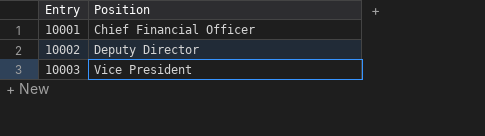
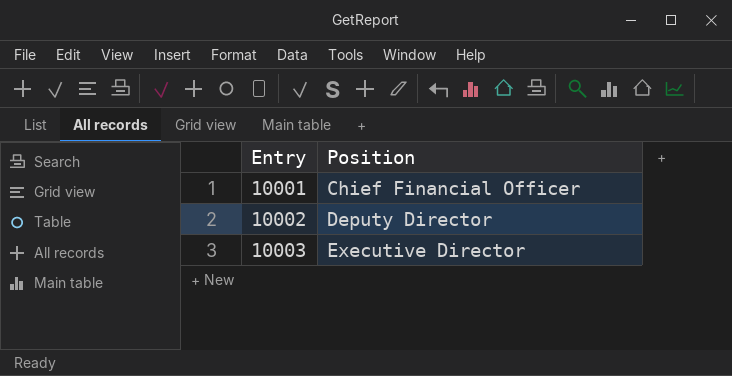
10003 | Position: Vice President -> Executive Director

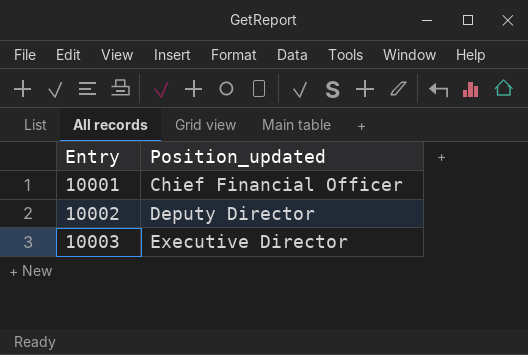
column name: Position -> Position_updated

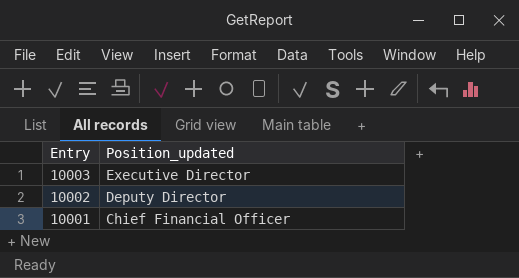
row order: Entry ascending -> Entry descending

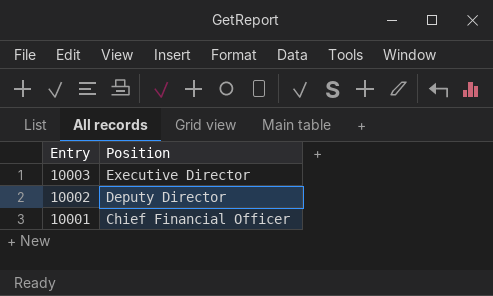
column name: Position_updated -> Position

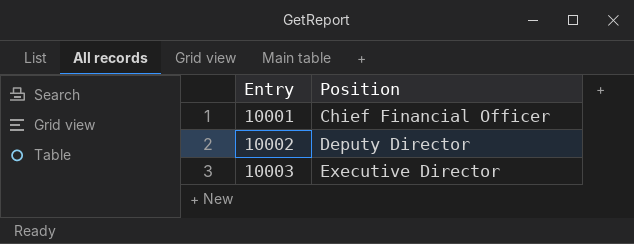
row order: Entry descending -> Entry ascending

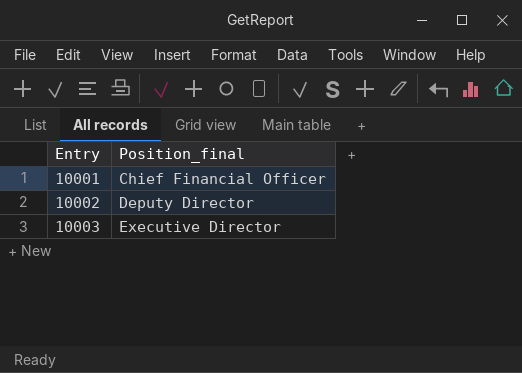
column name: Position -> Position_final

